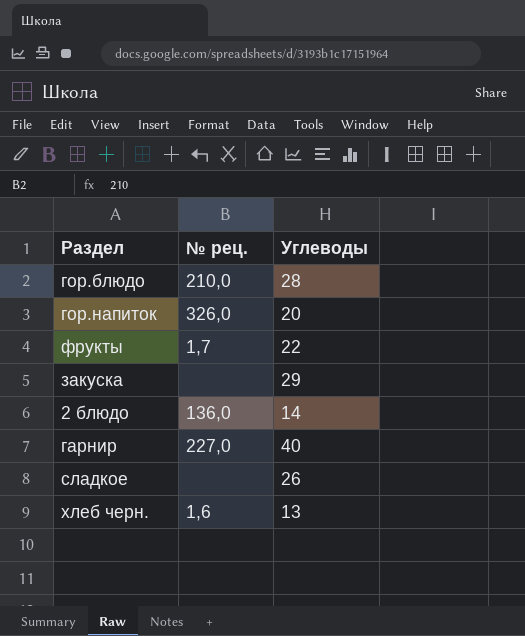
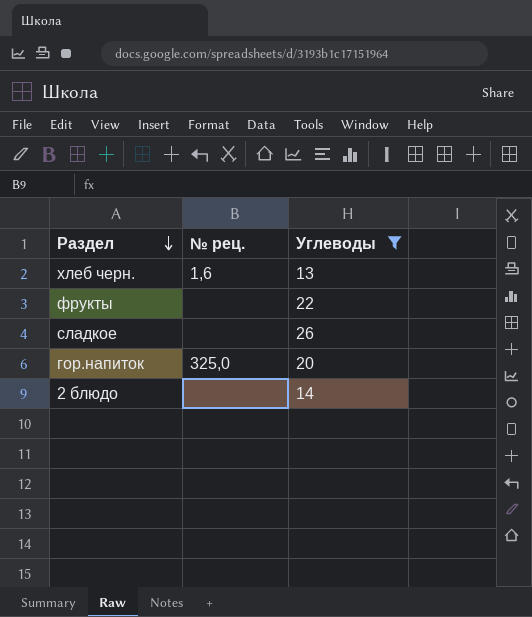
filter: none -> Углеводы <= 26
row order: none -> Раздел descending
фрукты | № рец.: 1,7 -> none
гор.напиток | № рец.: 326,0 -> 325,0
2 блюдо | № рец.: 136,0 -> none

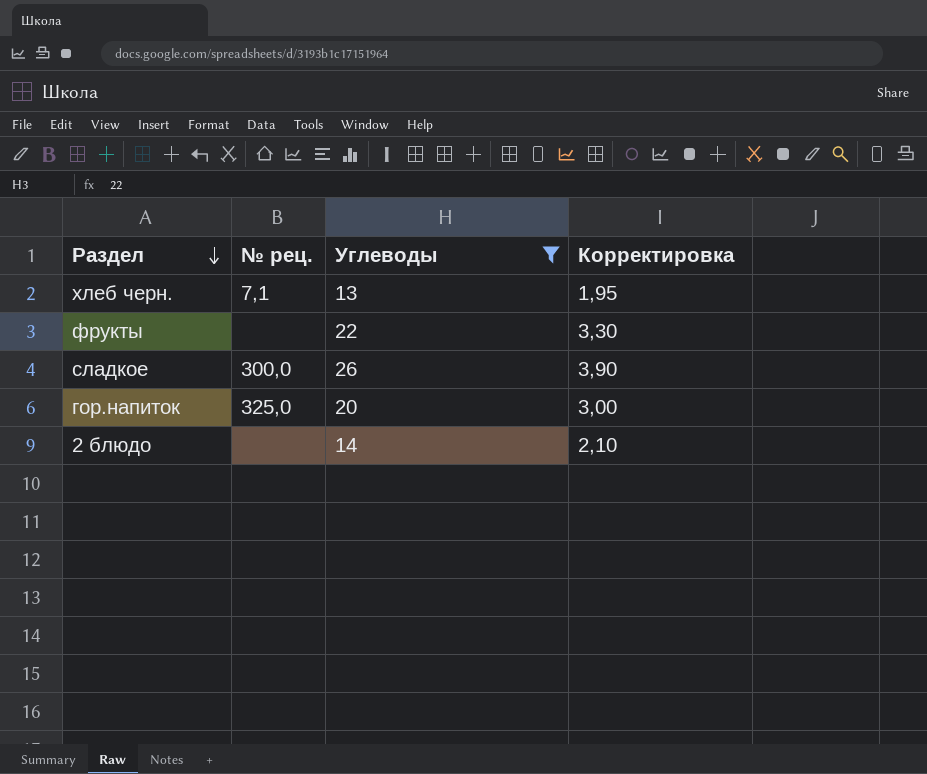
column Корректировка | formula: none -> [Углеводы] * 0,15
хлеб черн. | № рец.: 1,6 -> 7,1
сладкое | № рец.: none -> 300,0

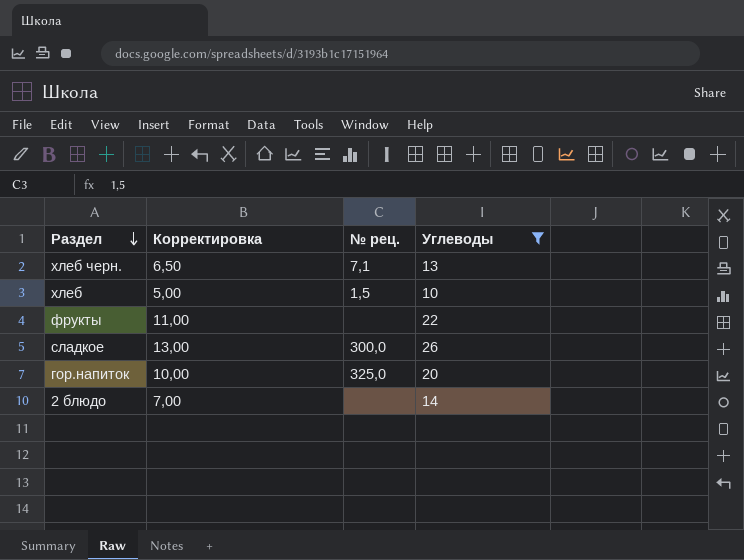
column Корректировка | formula: [Углеводы] * 0,15 -> [Углеводы] * 0,5
column Корректировка | position: 4 -> 2
row хлеб: none -> 5,00 | 1,5 | 10

